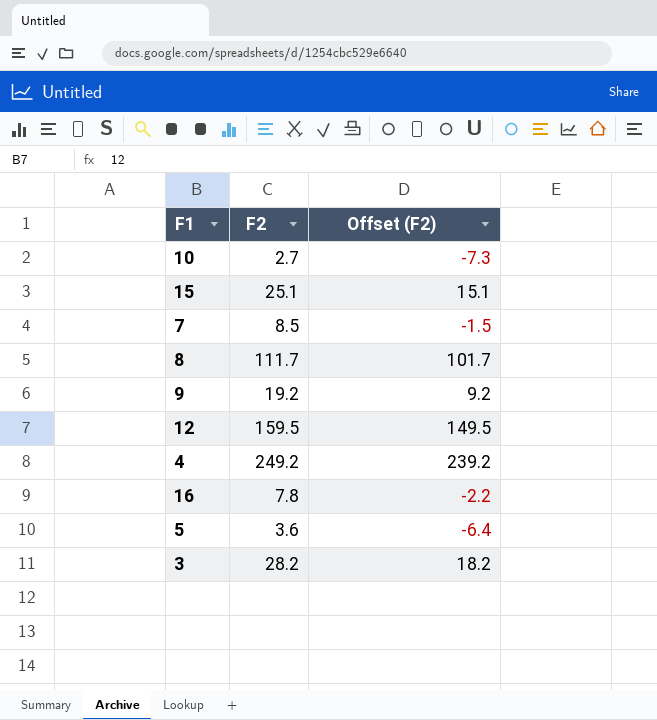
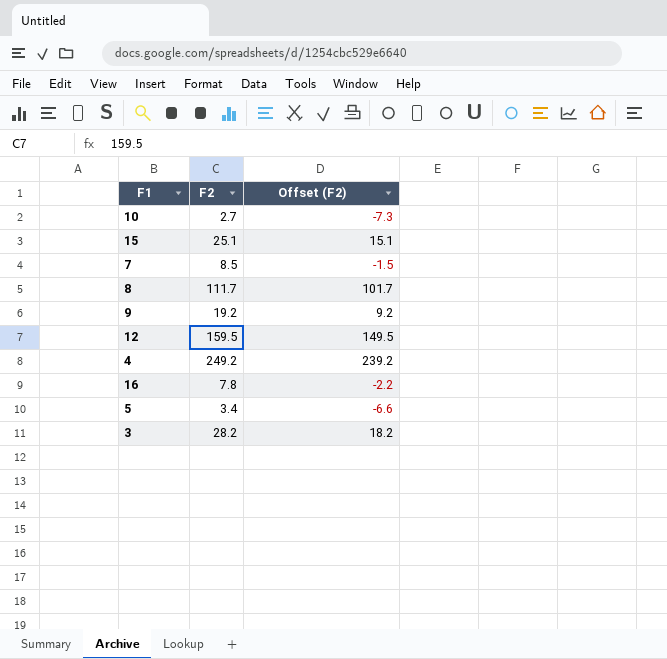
5 | F2: 3.6 -> 3.4
5 | Offset (F2): -6.4 -> -6.6

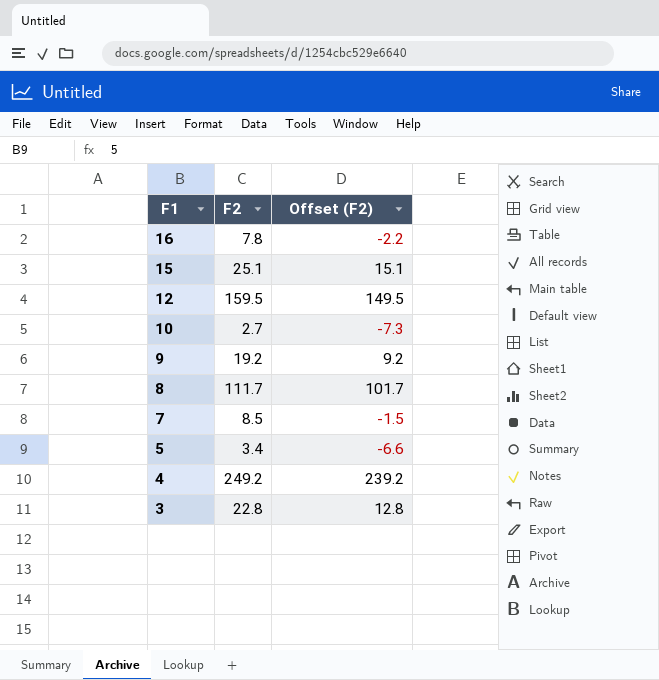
row order: none -> F1 descending
3 | F2: 28.2 -> 22.8
3 | Offset (F2): 18.2 -> 12.8

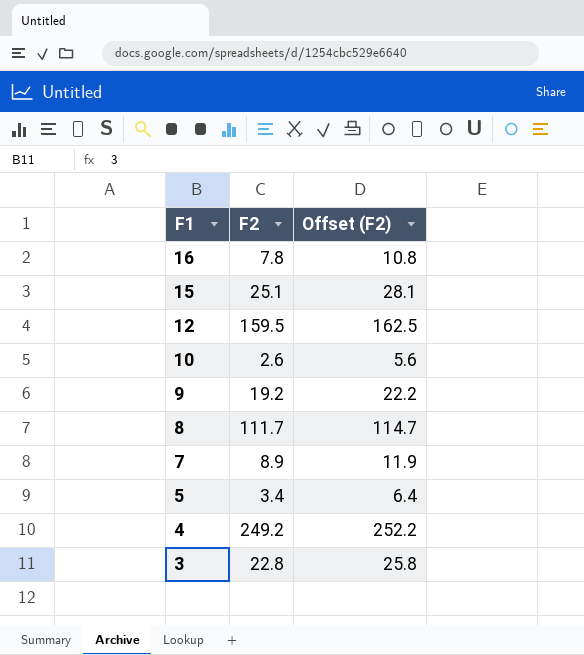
column Offset (F2) | formula: [F2] - 10 -> [F2] + 3
10 | F2: 2.7 -> 2.6
7 | F2: 8.5 -> 8.9

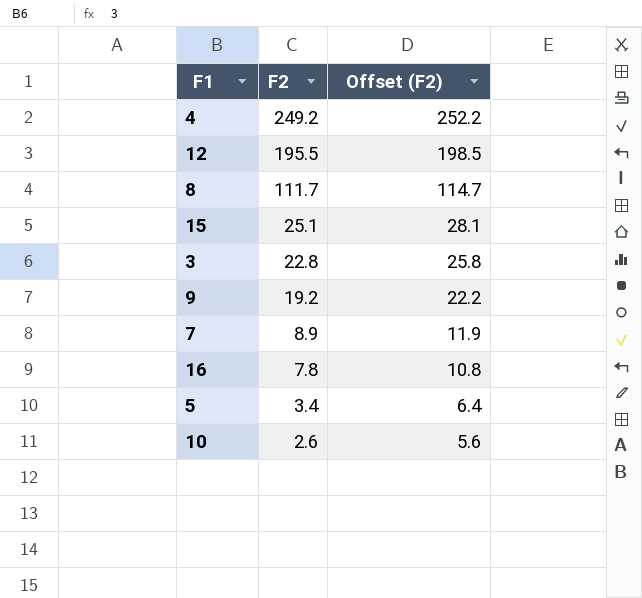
row order: F1 descending -> F2 descending
12 | F2: 159.5 -> 195.5
12 | Offset (F2): 162.5 -> 198.5

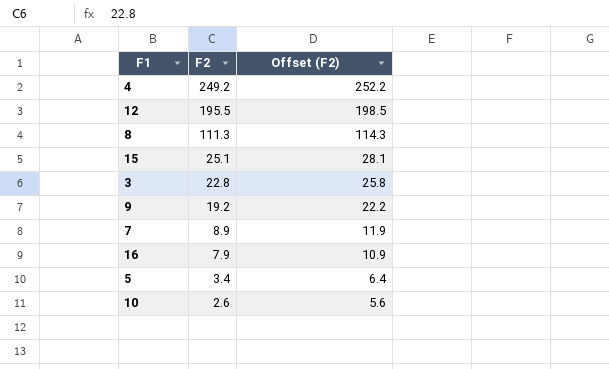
8 | F2: 111.7 -> 111.3
8 | Offset (F2): 114.7 -> 114.3
16 | F2: 7.8 -> 7.9
16 | Offset (F2): 10.8 -> 10.9

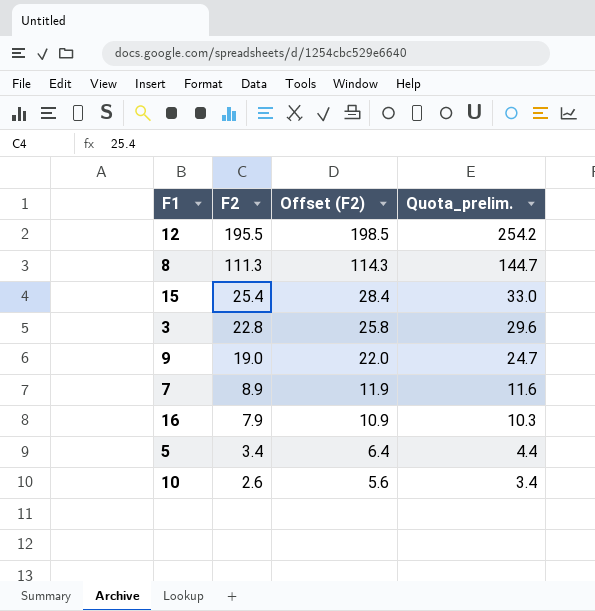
column Quota_prelim. | formula: none -> [F2] * 1.3
row 4: 249.2 | 252.2 -> none
15 | F2: 25.1 -> 25.4
15 | Offset (F2): 28.1 -> 28.4
9 | F2: 19.2 -> 19.0
9 | Offset (F2): 22.2 -> 22.0

